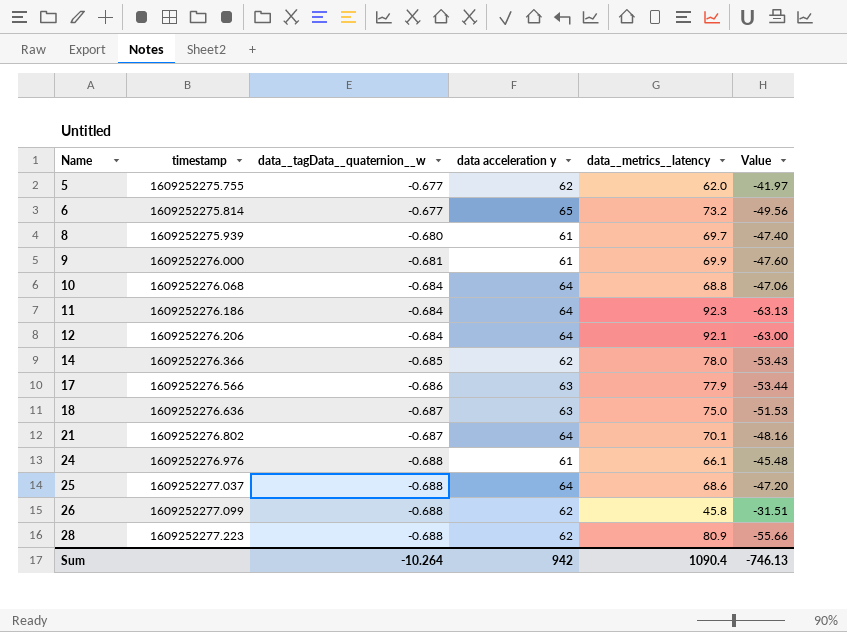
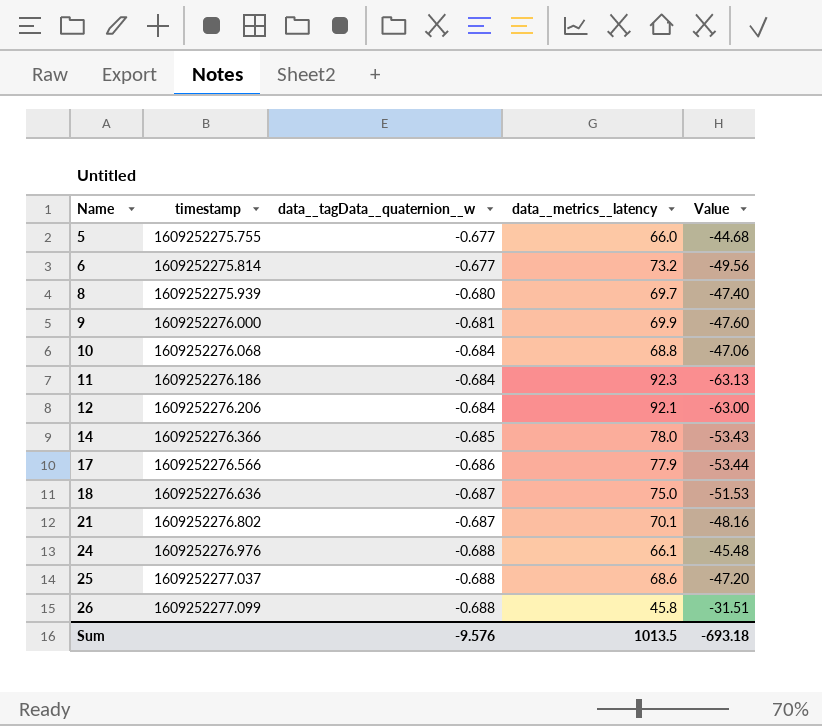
column data acceleration y | position: 4 -> none
row 28: 1609252277.223 | -0.688 | 62 | 80.9 | -55.66 -> none
5 | data__metrics__latency: 62.0 -> 66.0
5 | Value: -41.97 -> -44.68
Sum | data__tagData__quaternion__w: -10.264 -> -9.576
Sum | data__metrics__latency: 1090.4 -> 1013.5
Sum | Value: -746.13 -> -693.18

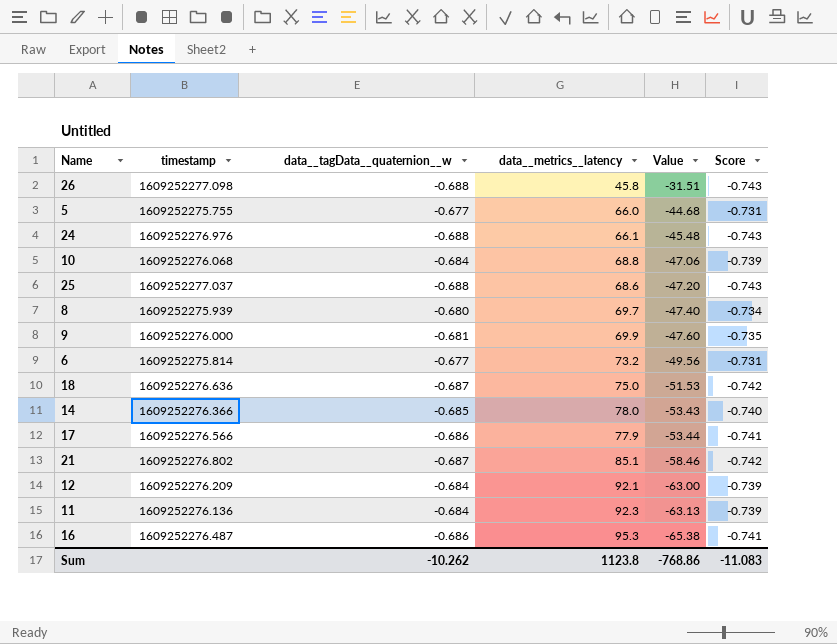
row order: Name ascending -> Value descending
column Score | formula: none -> [data__tagData__quaternion__w] * 1.08
26 | timestamp: 1609252277.099 -> 1609252277.098
21 | data__metrics__latency: 70.1 -> 85.1
21 | Value: -48.16 -> -58.46
12 | timestamp: 1609252276.206 -> 1609252276.209
11 | timestamp: 1609252276.186 -> 1609252276.136
row 16: none -> 1609252276.487 | -0.686 | 95.3 | -65.38 | -0.741
Sum | data__tagData__quaternion__w: -9.576 -> -10.262
Sum | data__metrics__latency: 1013.5 -> 1123.8
Sum | Value: -693.18 -> -768.86

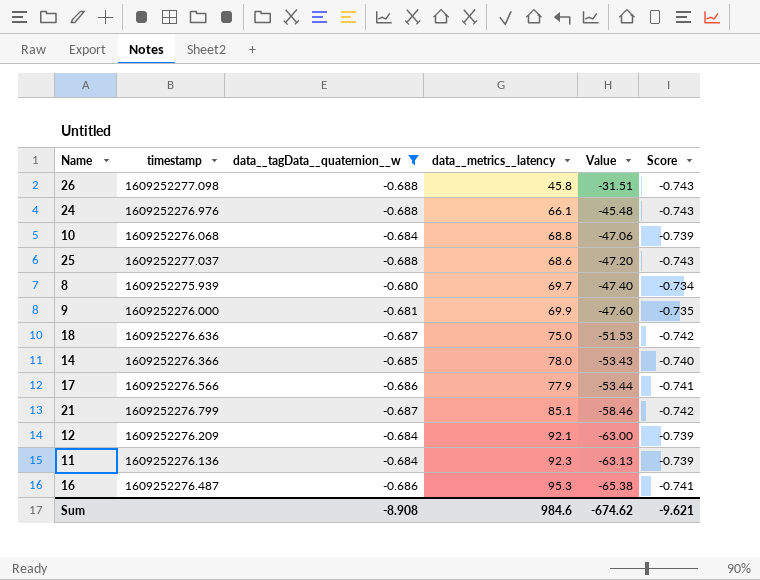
filter: none -> data__tagData__quaternion__w != -0.677
21 | timestamp: 1609252276.802 -> 1609252276.799
Sum | data__tagData__quaternion__w: -10.262 -> -8.908
Sum | data__metrics__latency: 1123.8 -> 984.6
Sum | Value: -768.86 -> -674.62
Sum | Score: -11.083 -> -9.621

